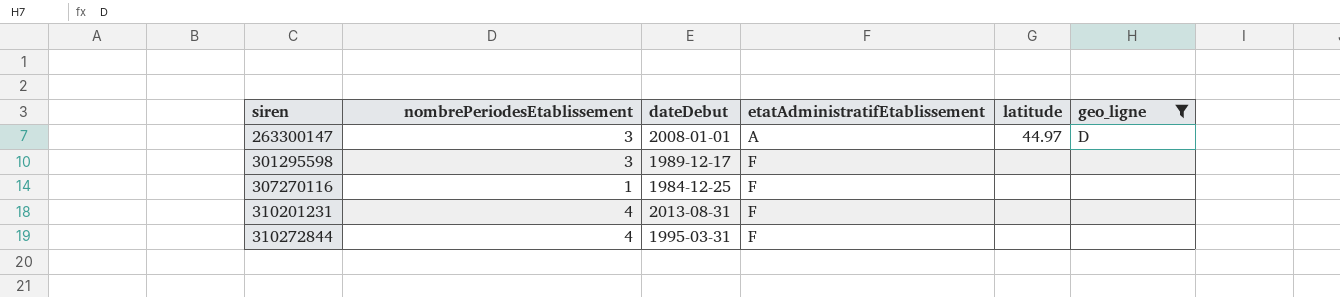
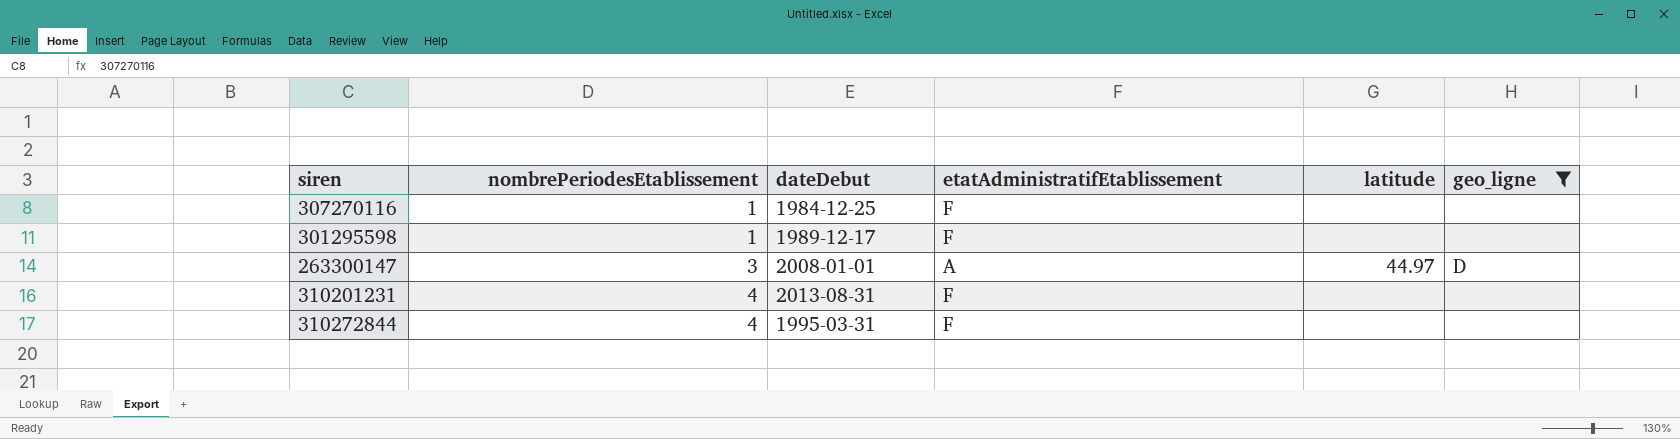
row order: siren ascending -> nombrePeriodesEtablissement ascending
301295598 | nombrePeriodesEtablissement: 3 -> 1

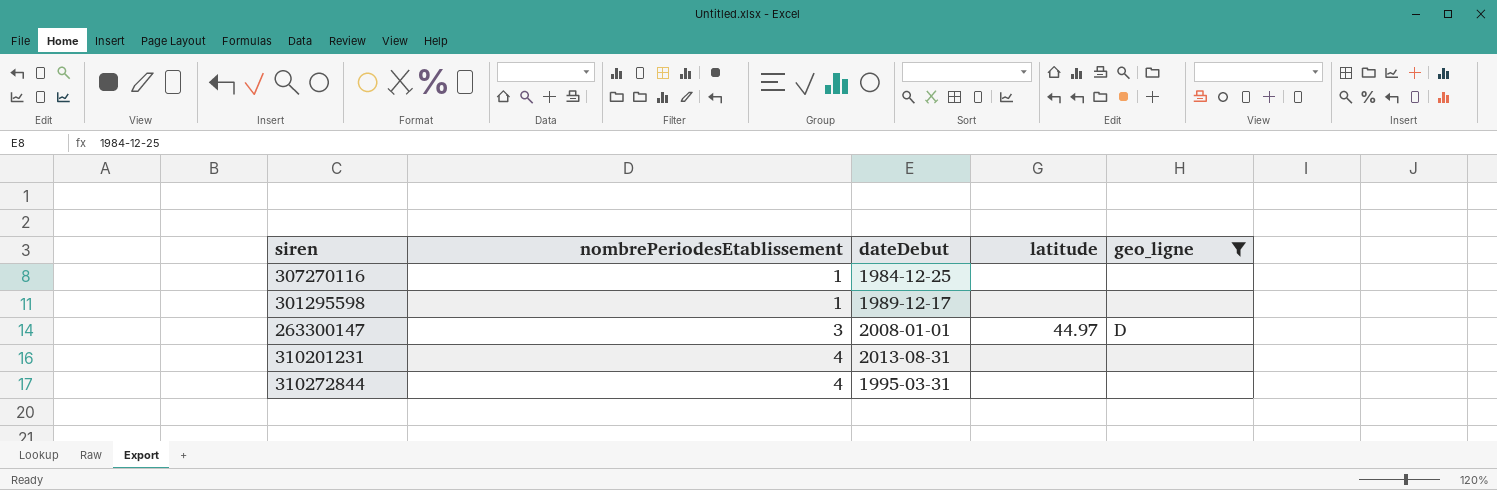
column etatAdministratifEtablissement | position: 4 -> none

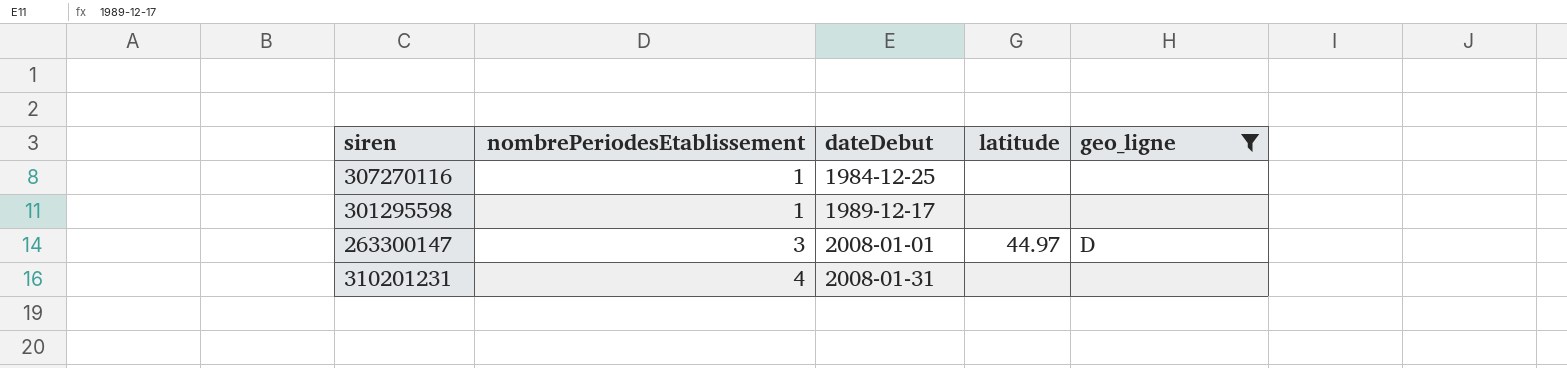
row 310272844: 4 | 1995-03-31 | none | none -> none
310201231 | dateDebut: 2013-08-31 -> 2008-01-31

